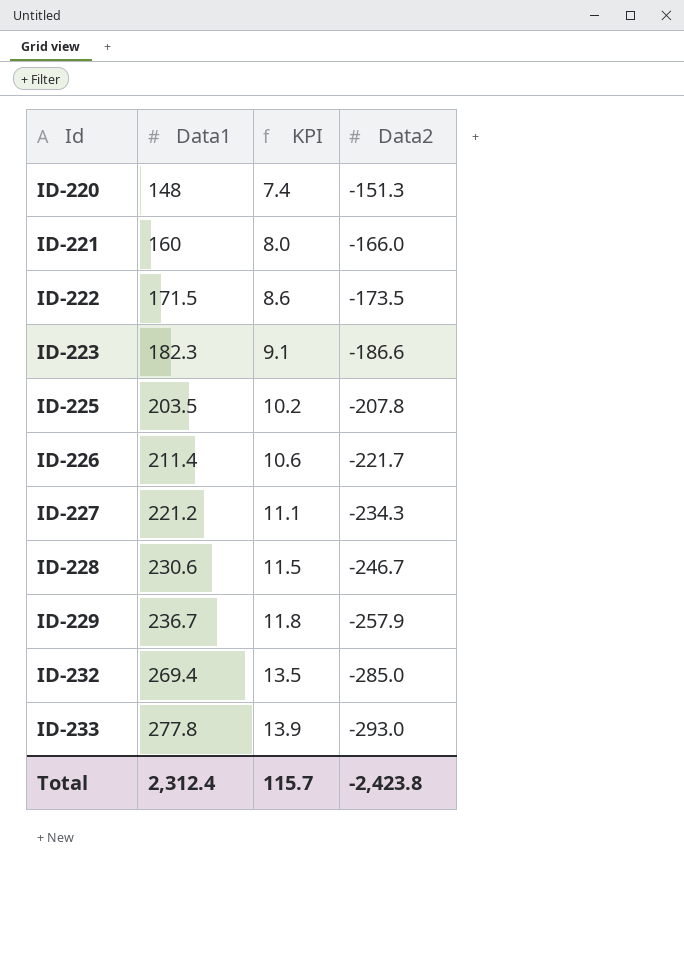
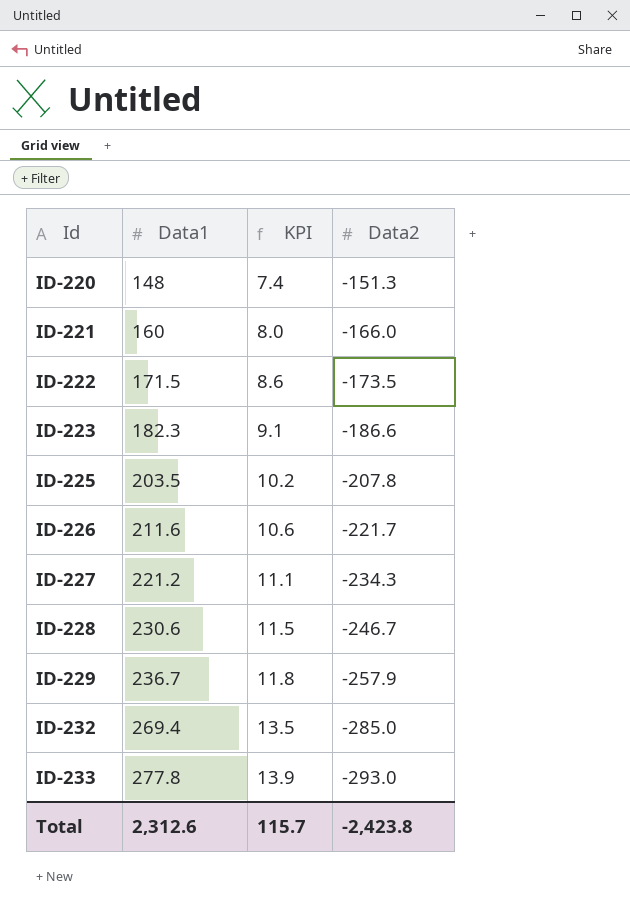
ID-226 | Data1: 211.4 -> 211.6
Total | Data1: 2,312.4 -> 2,312.6

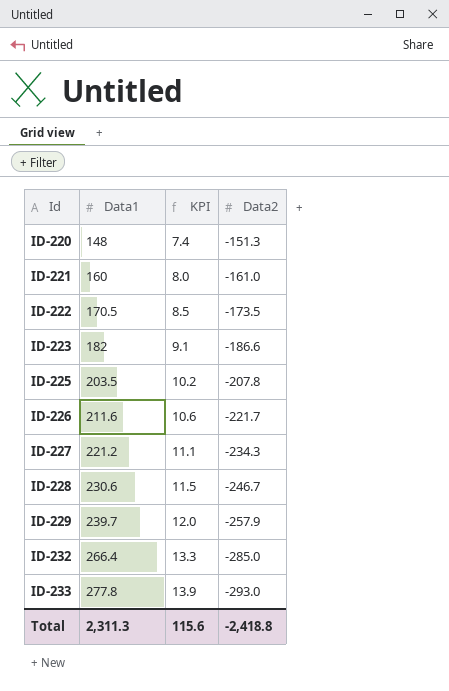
ID-221 | Data2: -166.0 -> -161.0
ID-222 | Data1: 171.5 -> 170.5
ID-222 | KPI: 8.6 -> 8.5
ID-223 | Data1: 182.3 -> 182
ID-229 | Data1: 236.7 -> 239.7
ID-229 | KPI: 11.8 -> 12.0
ID-232 | Data1: 269.4 -> 266.4
ID-232 | KPI: 13.5 -> 13.3
Total | Data1: 2,312.6 -> 2,311.3
Total | KPI: 115.7 -> 115.6
Total | Data2: -2,423.8 -> -2,418.8

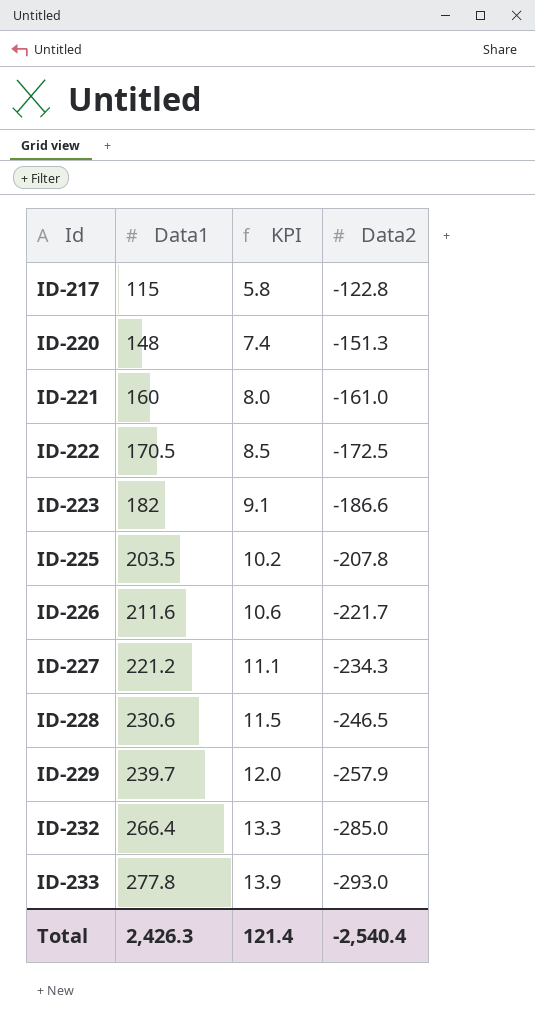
row ID-217: none -> 115 | 5.8 | -122.8
ID-222 | Data2: -173.5 -> -172.5
ID-228 | Data2: -246.7 -> -246.5
Total | Data1: 2,311.3 -> 2,426.3
Total | KPI: 115.6 -> 121.4
Total | Data2: -2,418.8 -> -2,540.4

